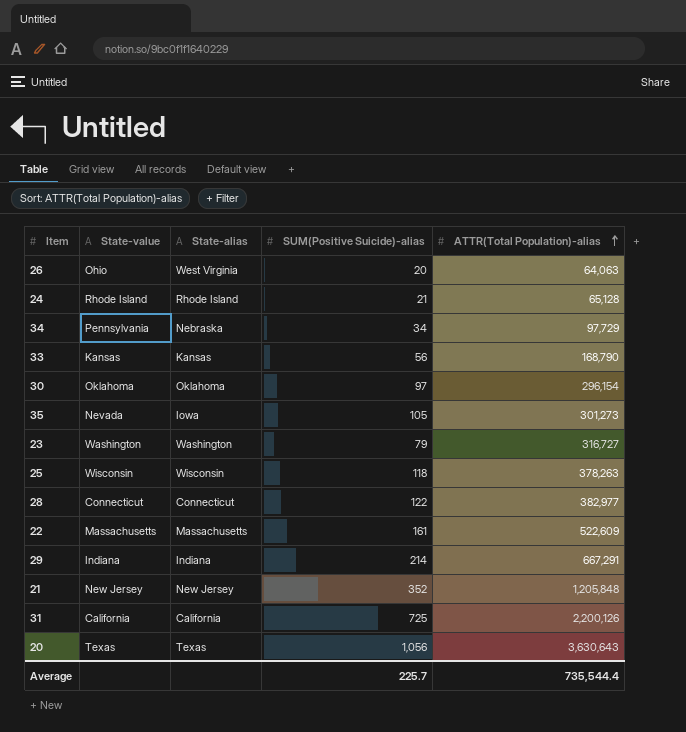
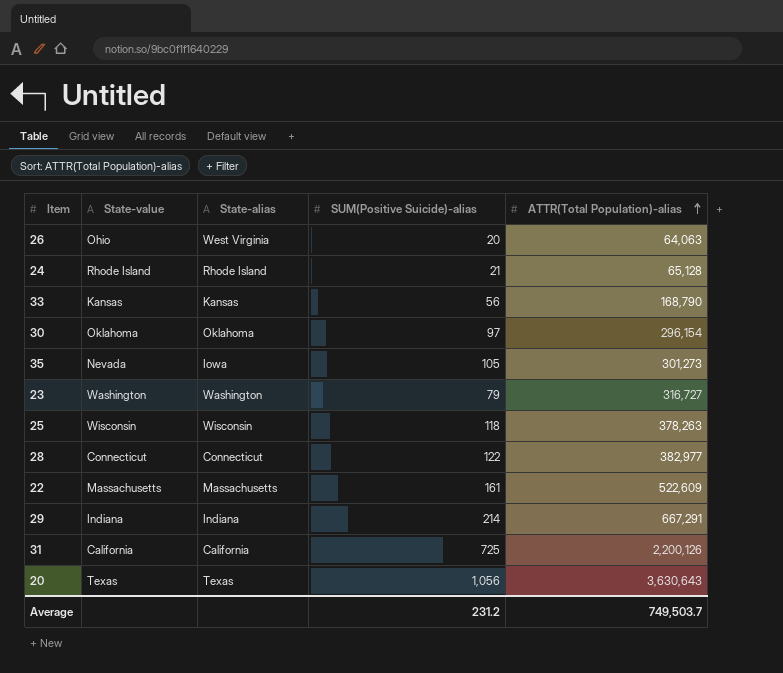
row 34: Pennsylvania | Nebraska | 34 | 97,729 -> none
row 21: New Jersey | New Jersey | 352 | 1,205,848 -> none
Average | SUM(Positive Suicide)-alias: 225.7 -> 231.2
Average | ATTR(Total Population)-alias: 735,544.4 -> 749,503.7

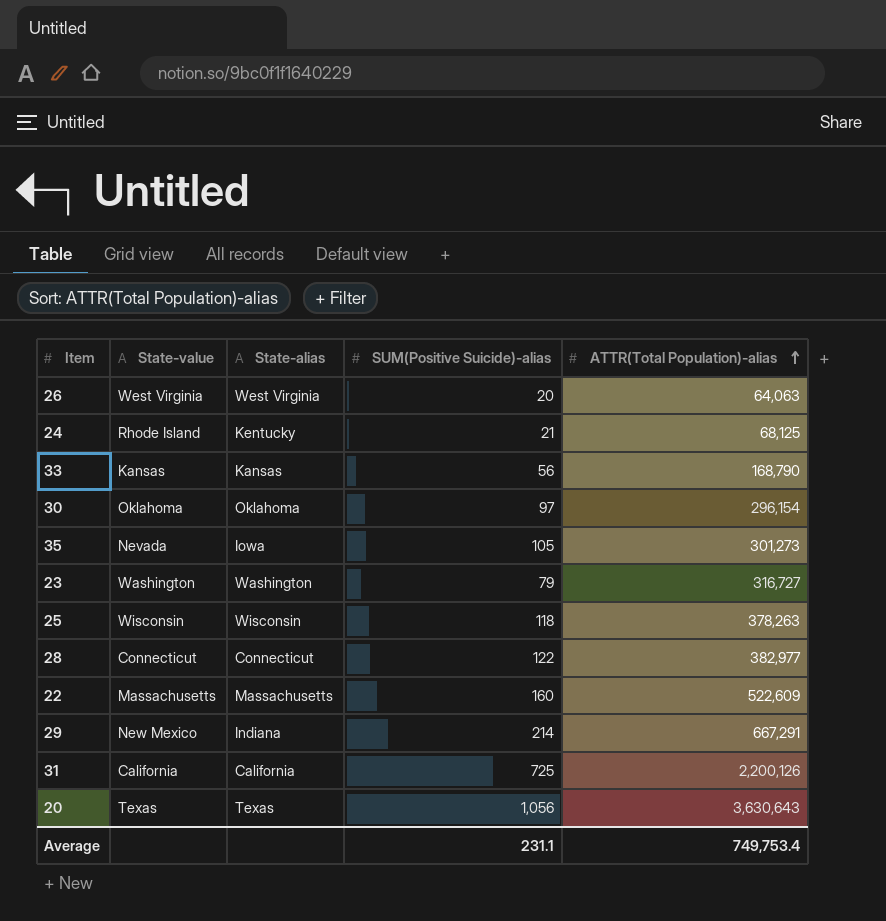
26 | State-value: Ohio -> West Virginia
24 | State-alias: Rhode Island -> Kentucky
24 | ATTR(Total Population)-alias: 65,128 -> 68,125
22 | SUM(Positive Suicide)-alias: 161 -> 160
29 | State-value: Indiana -> New Mexico
Average | SUM(Positive Suicide)-alias: 231.2 -> 231.1
Average | ATTR(Total Population)-alias: 749,503.7 -> 749,753.4

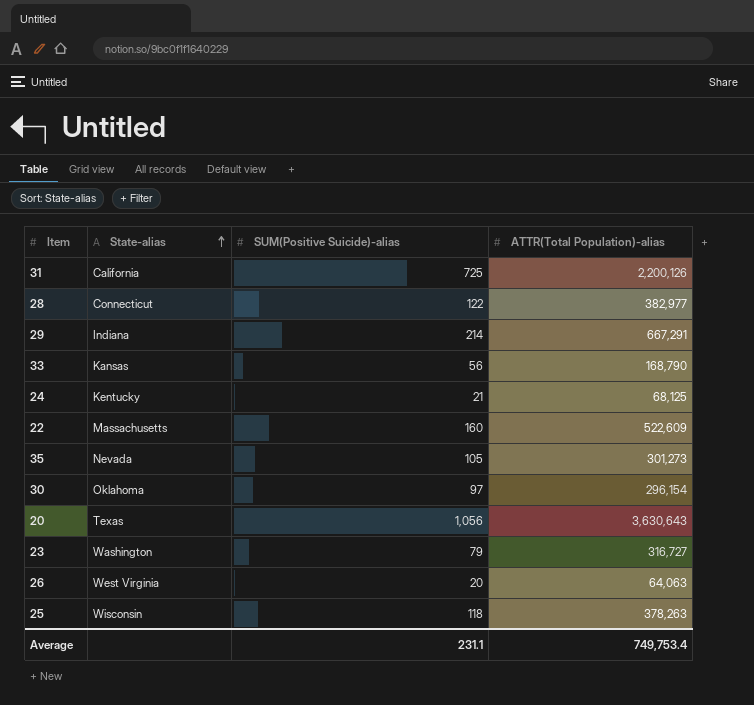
row order: ATTR(Total Population)-alias ascending -> State-alias ascending
column State-value | position: 2 -> none
35 | State-alias: Iowa -> Nevada

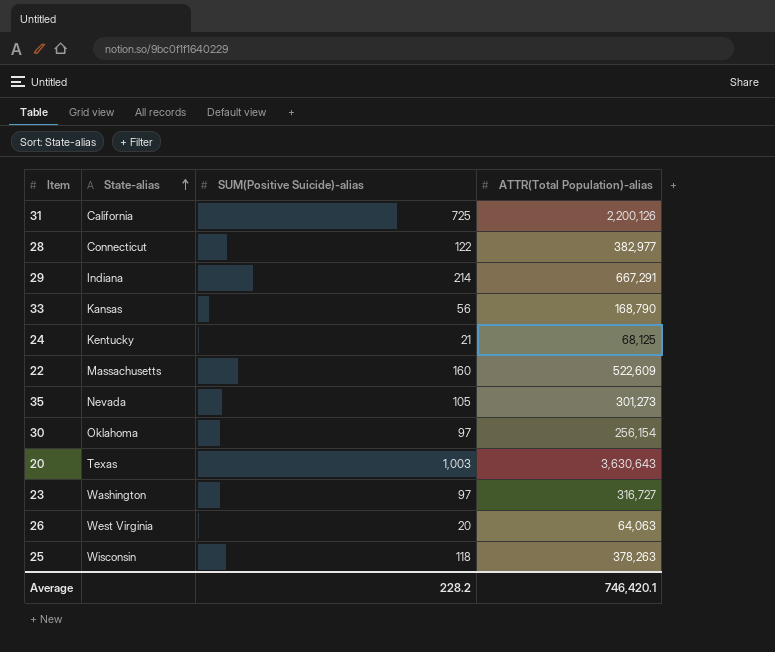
30 | ATTR(Total Population)-alias: 296,154 -> 256,154
20 | SUM(Positive Suicide)-alias: 1,056 -> 1,003
23 | SUM(Positive Suicide)-alias: 79 -> 97
Average | SUM(Positive Suicide)-alias: 231.1 -> 228.2
Average | ATTR(Total Population)-alias: 749,753.4 -> 746,420.1

